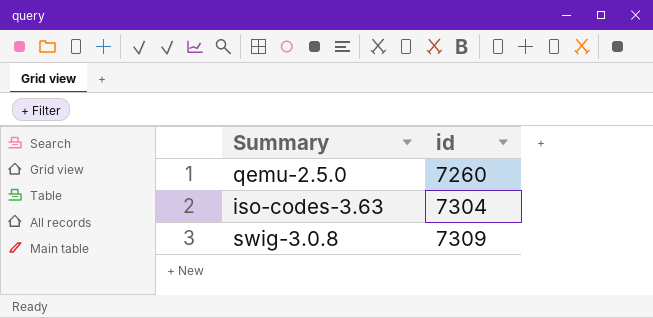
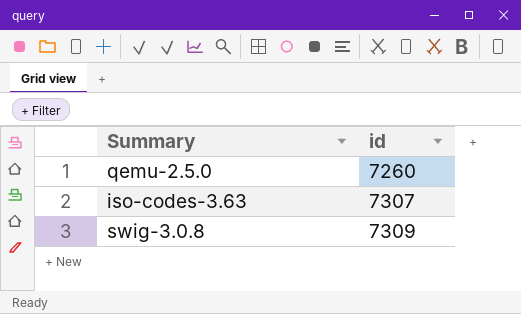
iso-codes-3.63 | id: 7304 -> 7307

